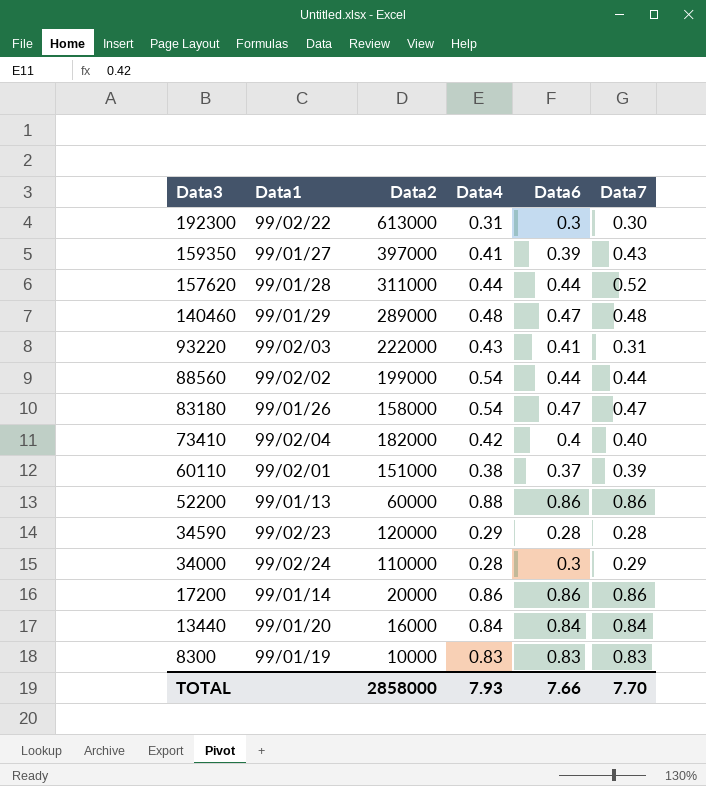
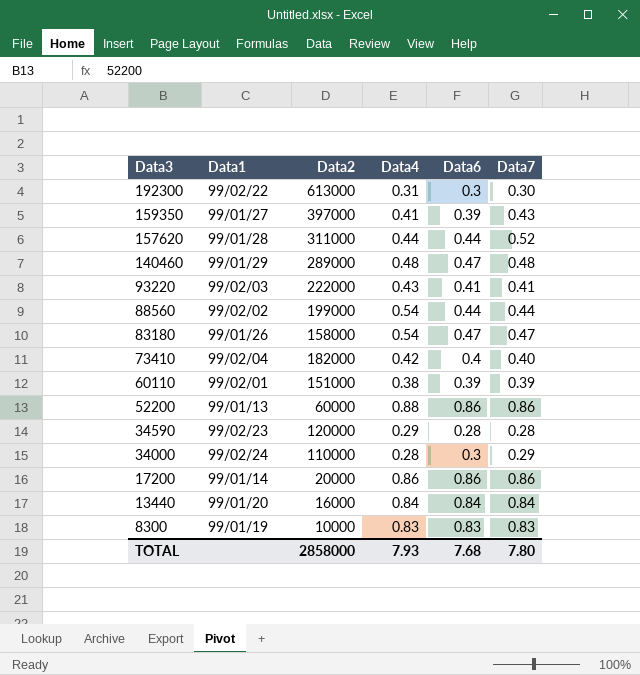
93220 | Data7: 0.31 -> 0.41
60110 | Data6: 0.37 -> 0.39
TOTAL | Data6: 7.66 -> 7.68
TOTAL | Data7: 7.70 -> 7.80

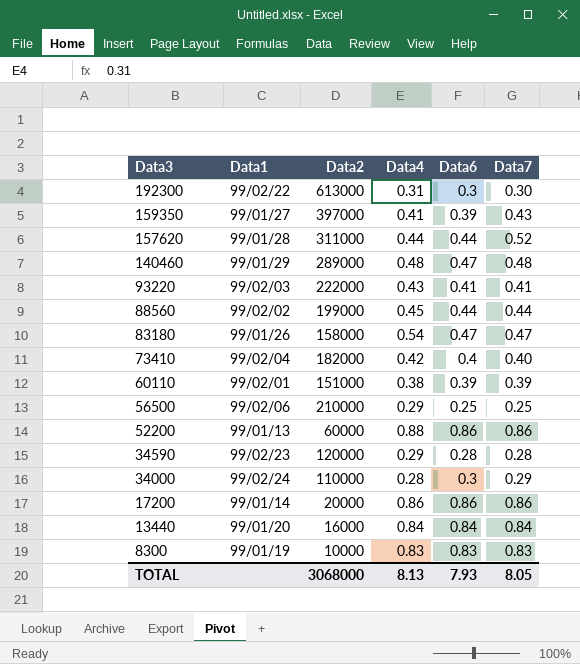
88560 | Data4: 0.54 -> 0.45
row 56500: none -> 99/02/06 | 210000 | 0.29 | 0.25 | 0.25
TOTAL | Data2: 2858000 -> 3068000
TOTAL | Data4: 7.93 -> 8.13
TOTAL | Data6: 7.68 -> 7.93
TOTAL | Data7: 7.80 -> 8.05

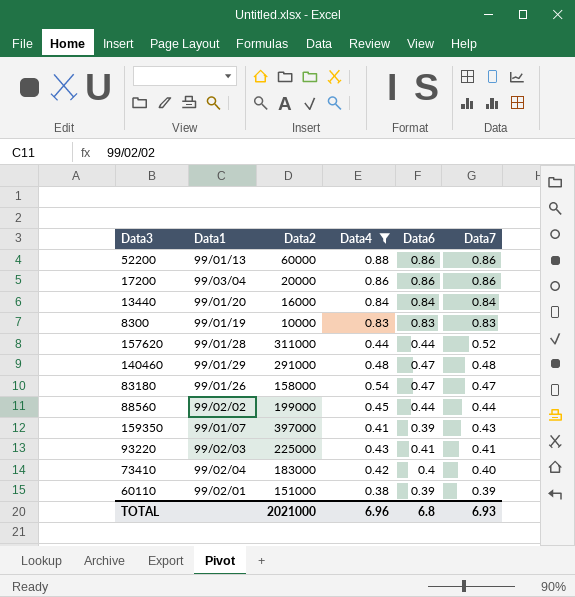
filter: none -> Data4 >= 0.38
row order: Data3 descending -> Data7 descending
17200 | Data1: 99/01/14 -> 99/03/04
140460 | Data2: 289000 -> 291000
159350 | Data1: 99/01/27 -> 99/01/07
93220 | Data2: 222000 -> 225000
73410 | Data2: 182000 -> 183000
TOTAL | Data2: 3068000 -> 2021000
TOTAL | Data4: 8.13 -> 6.96
TOTAL | Data6: 7.93 -> 6.8
TOTAL | Data7: 8.05 -> 6.93

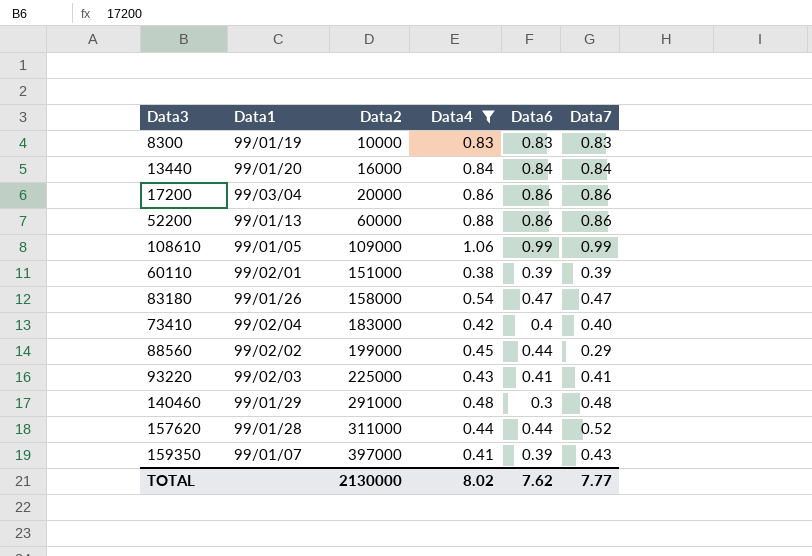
row order: Data7 descending -> Data2 ascending
row 108610: none -> 99/01/05 | 109000 | 1.06 | 0.99 | 0.99
88560 | Data7: 0.44 -> 0.29
140460 | Data6: 0.47 -> 0.3
TOTAL | Data2: 2021000 -> 2130000
TOTAL | Data4: 6.96 -> 8.02
TOTAL | Data6: 6.8 -> 7.62
TOTAL | Data7: 6.93 -> 7.77

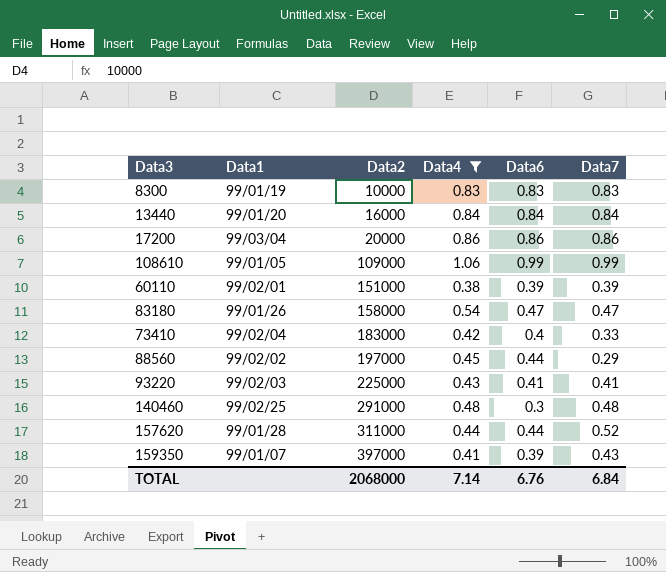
row 52200: 99/01/13 | 60000 | 0.88 | 0.86 | 0.86 -> none
73410 | Data7: 0.40 -> 0.33
88560 | Data2: 199000 -> 197000
140460 | Data1: 99/01/29 -> 99/02/25
TOTAL | Data2: 2130000 -> 2068000
TOTAL | Data4: 8.02 -> 7.14
TOTAL | Data6: 7.62 -> 6.76
TOTAL | Data7: 7.77 -> 6.84

